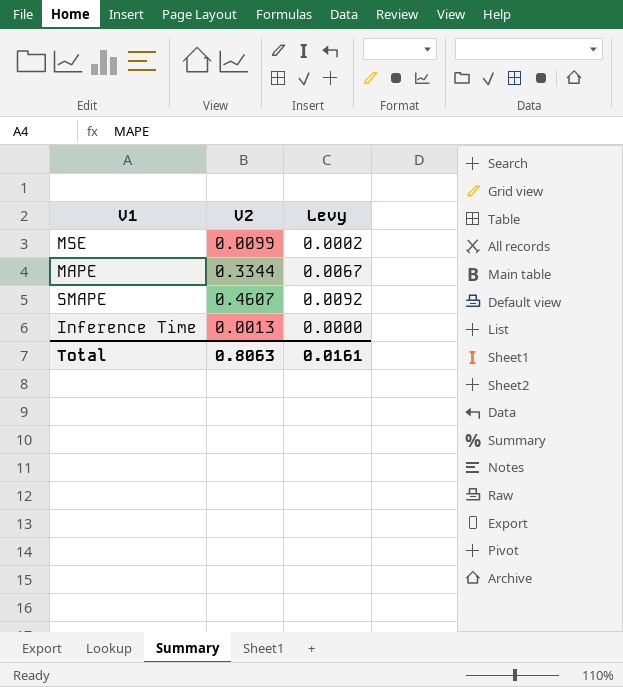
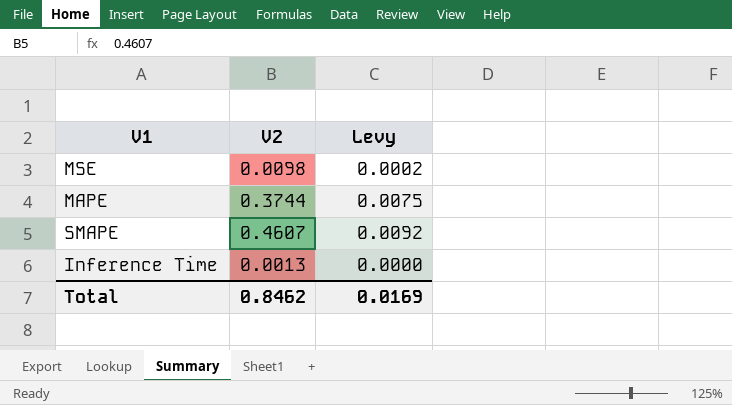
MSE | V2: 0.0099 -> 0.0098
MAPE | V2: 0.3344 -> 0.3744
MAPE | Levy: 0.0067 -> 0.0075
Total | V2: 0.8063 -> 0.8462
Total | Levy: 0.0161 -> 0.0169

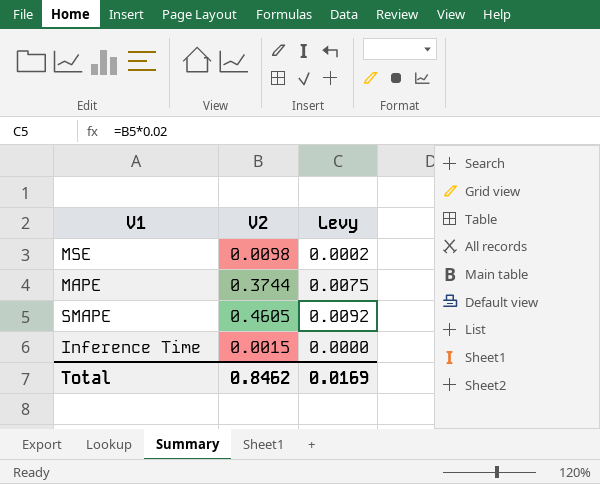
SMAPE | V2: 0.4607 -> 0.4605
Inference Time | V2: 0.0013 -> 0.0015

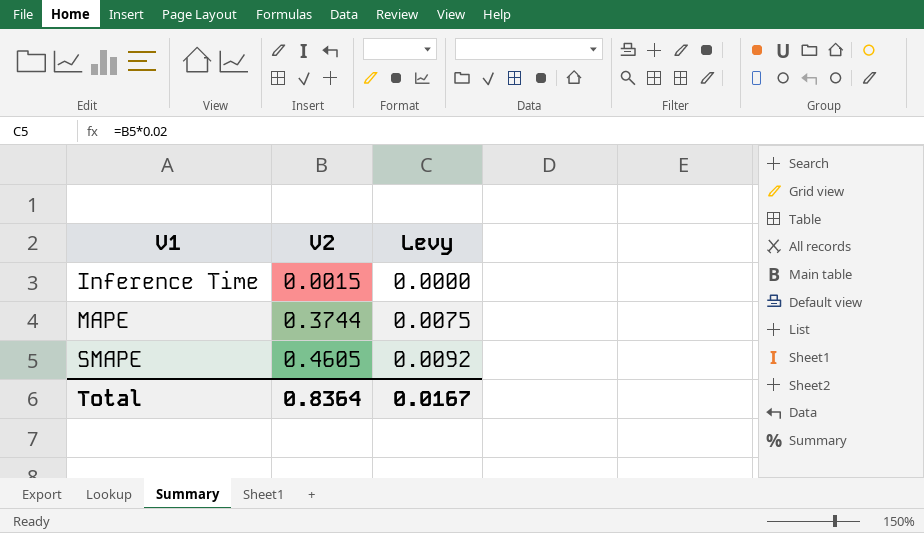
row order: none -> V1 ascending
row MSE: 0.0098 | 0.0002 -> none
Total | V2: 0.8462 -> 0.8364
Total | Levy: 0.0169 -> 0.0167

